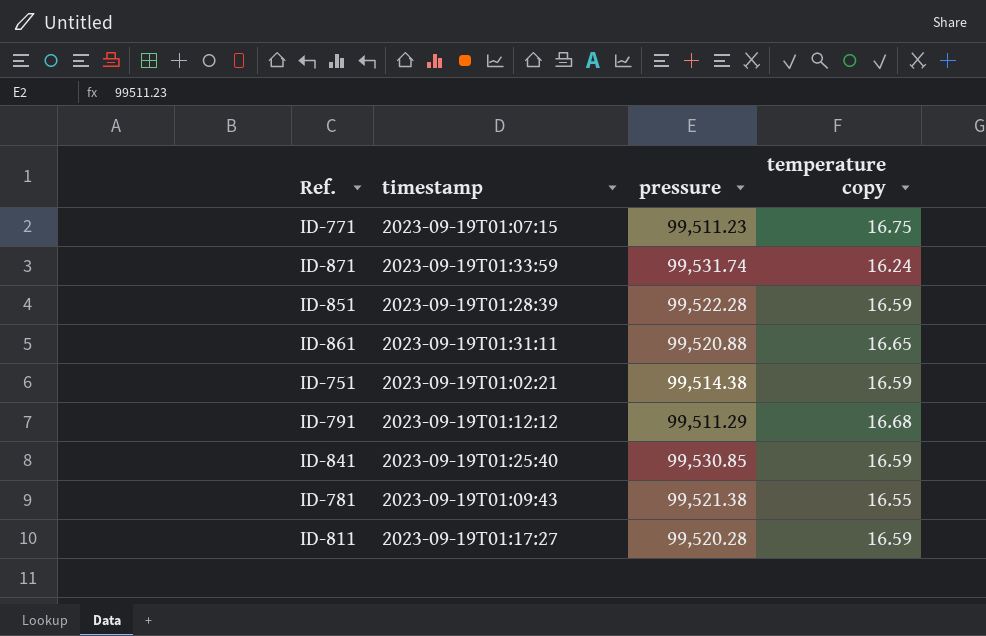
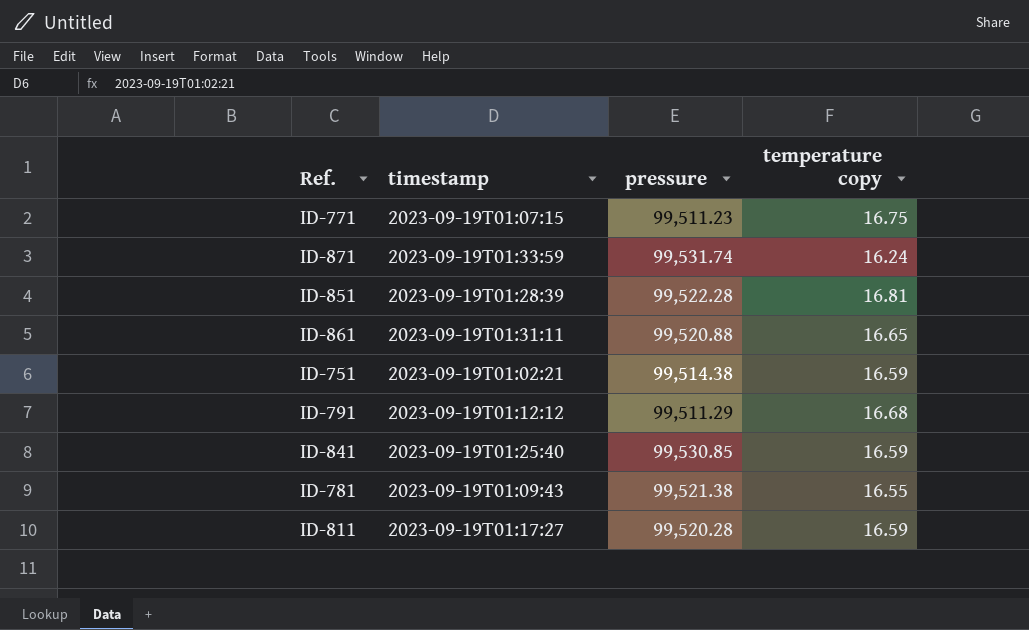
ID-851 | temperature copy: 16.59 -> 16.81

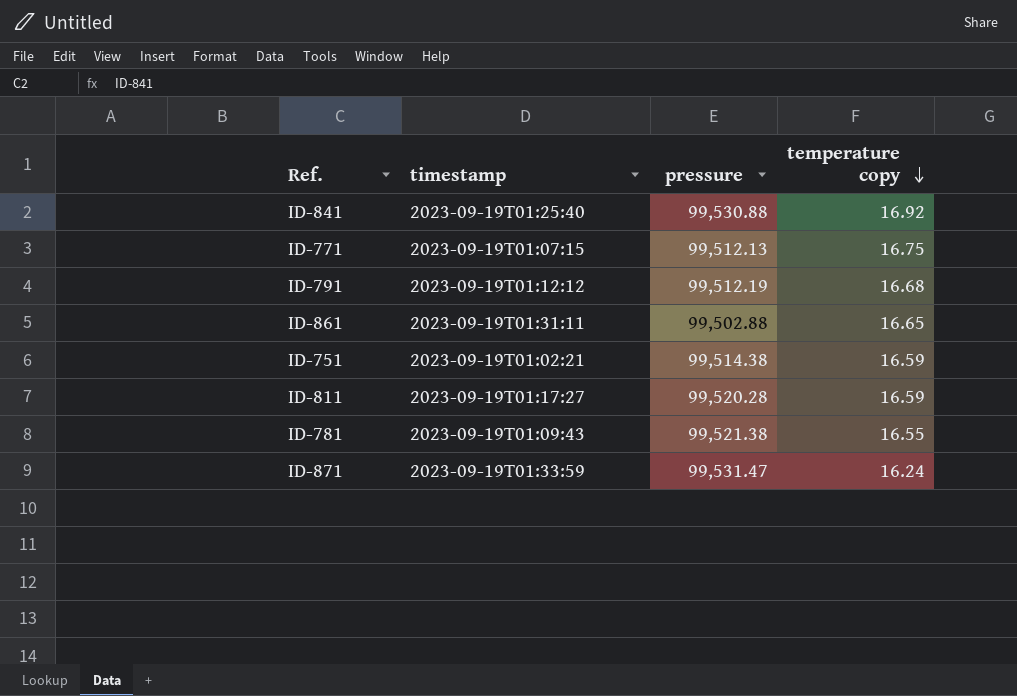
row order: none -> temperature copy descending
row ID-851: 2023-09-19T01:28:39 | 99,522.28 | 16.81 -> none
ID-841 | pressure: 99,530.85 -> 99,530.88
ID-841 | temperature copy: 16.59 -> 16.92
ID-771 | pressure: 99,511.23 -> 99,512.13
ID-791 | pressure: 99,511.29 -> 99,512.19
ID-861 | pressure: 99,520.88 -> 99,502.88
ID-871 | pressure: 99,531.74 -> 99,531.47

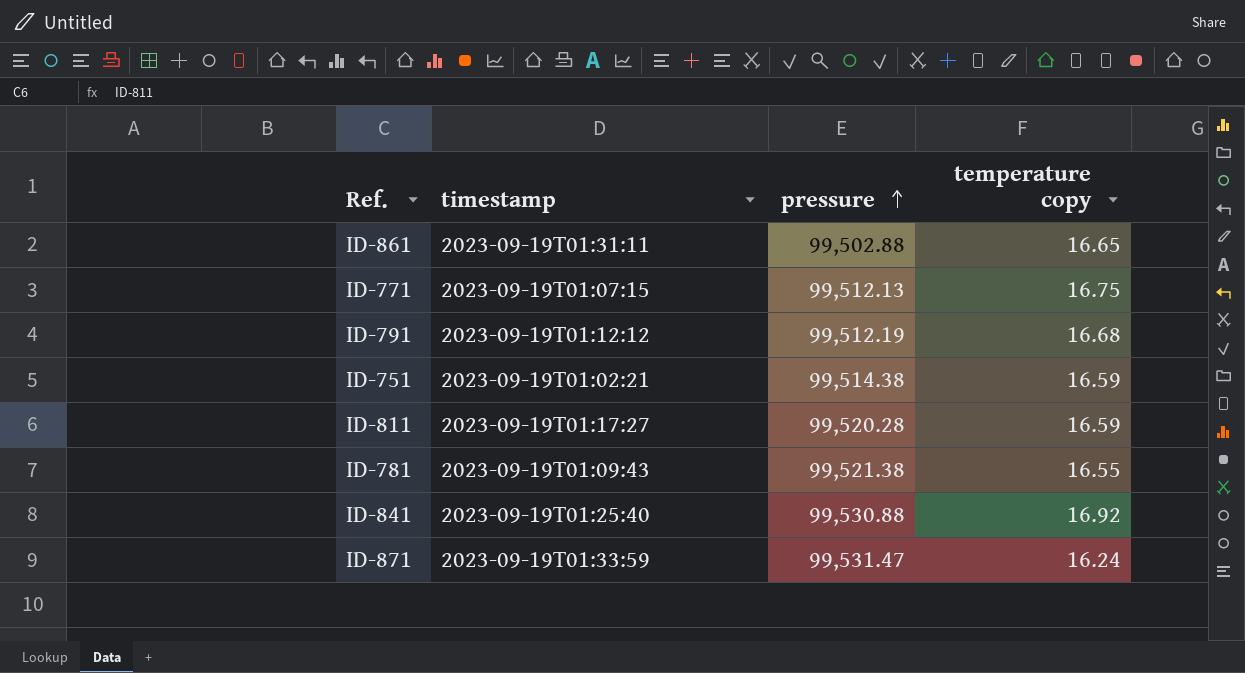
row order: temperature copy descending -> pressure ascending

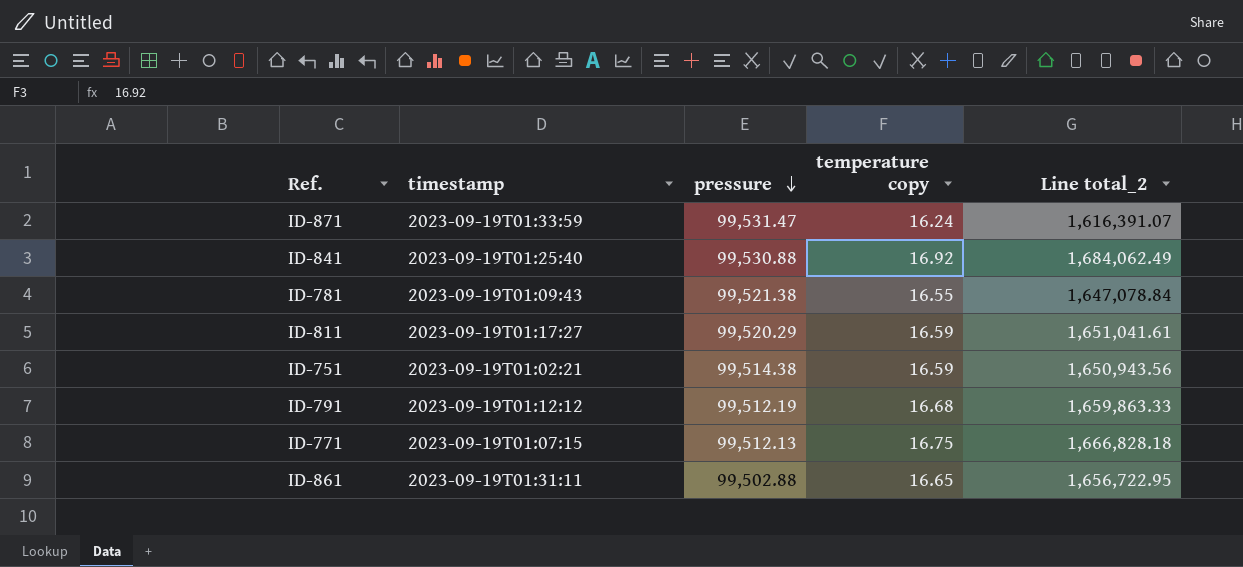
row order: pressure ascending -> pressure descending
column Line total_2 | formula: none -> [pressure] * [temperature copy]
ID-811 | pressure: 99,520.28 -> 99,520.29

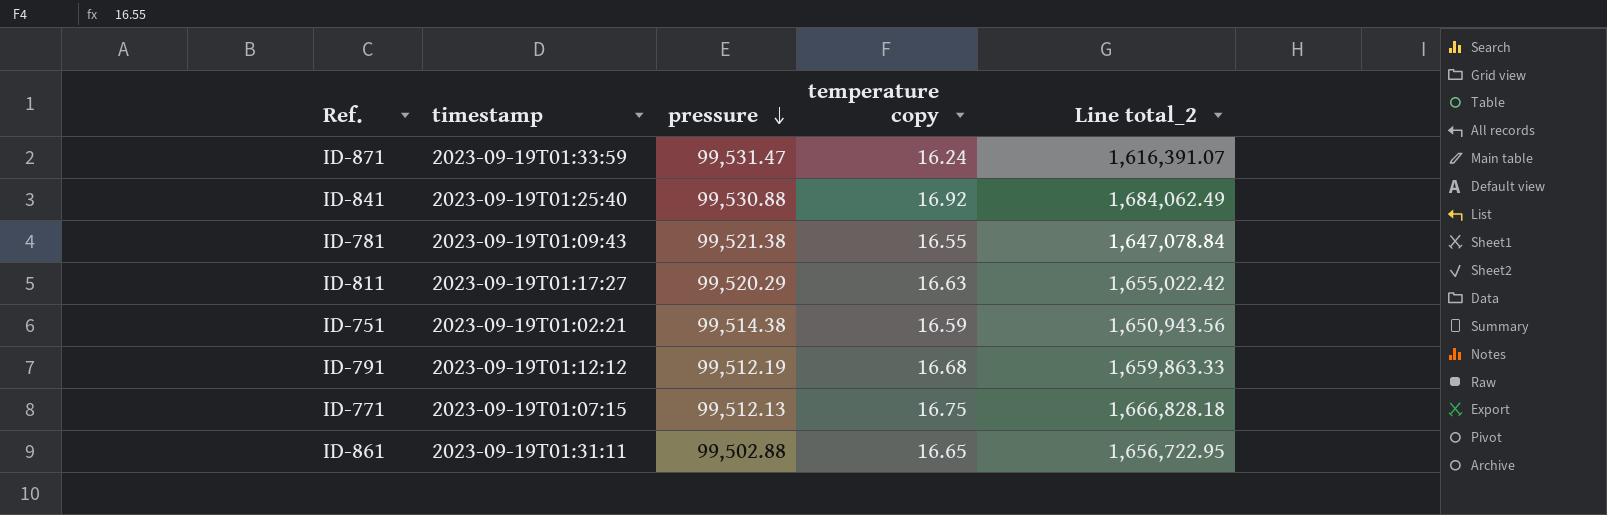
ID-811 | temperature copy: 16.59 -> 16.63
ID-811 | Line total_2: 1,651,041.61 -> 1,655,022.42

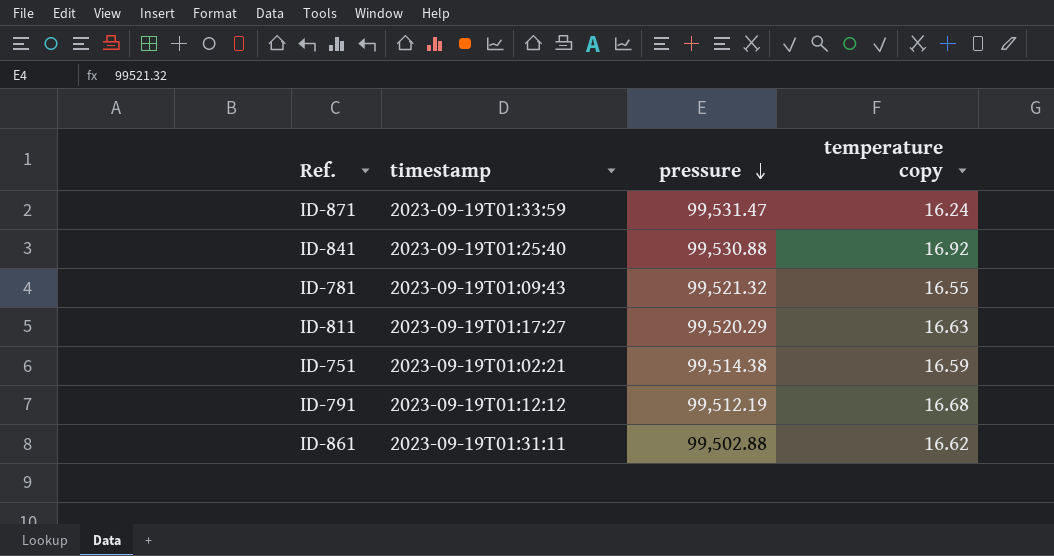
column Line total_2 | formula: [pressure] * [temperature copy] -> none
row ID-771: 2023-09-19T01:07:15 | 99,512.13 | 16.75 | 1,666,828.18 -> none
ID-781 | pressure: 99,521.38 -> 99,521.32
ID-861 | temperature copy: 16.65 -> 16.62

